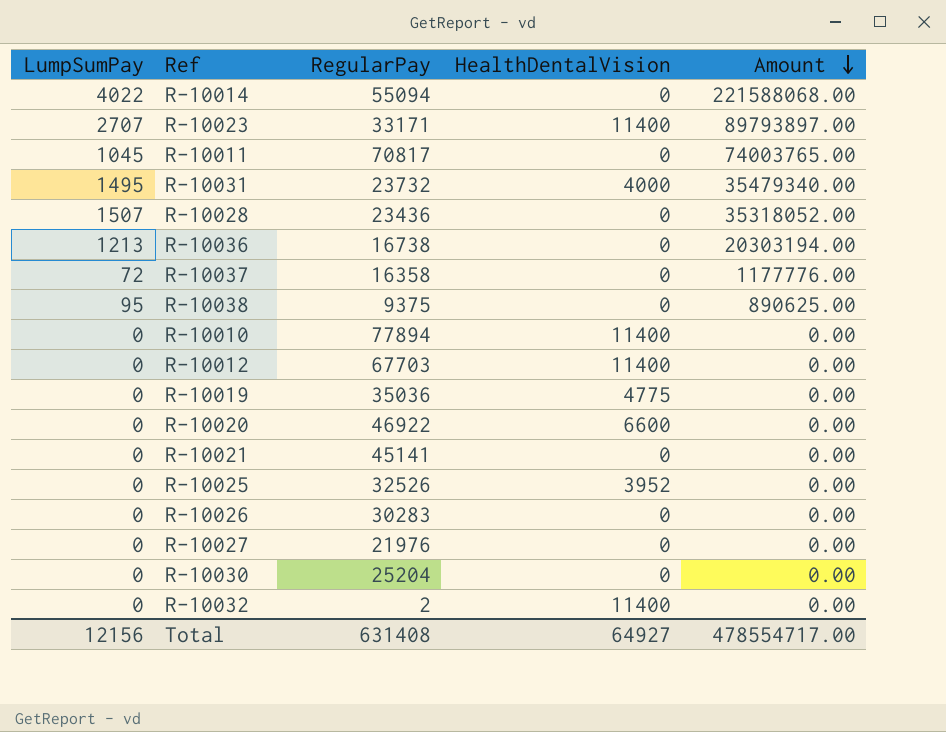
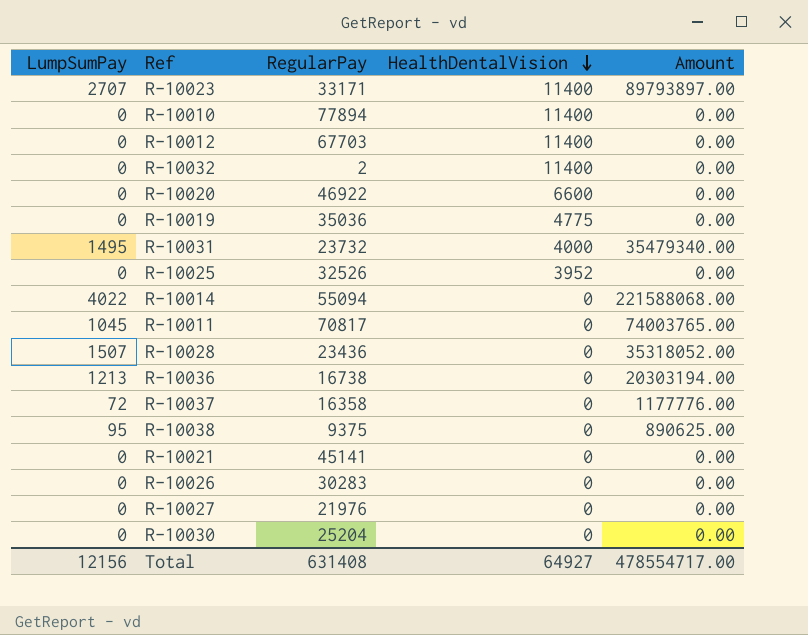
row order: Amount descending -> HealthDentalVision descending

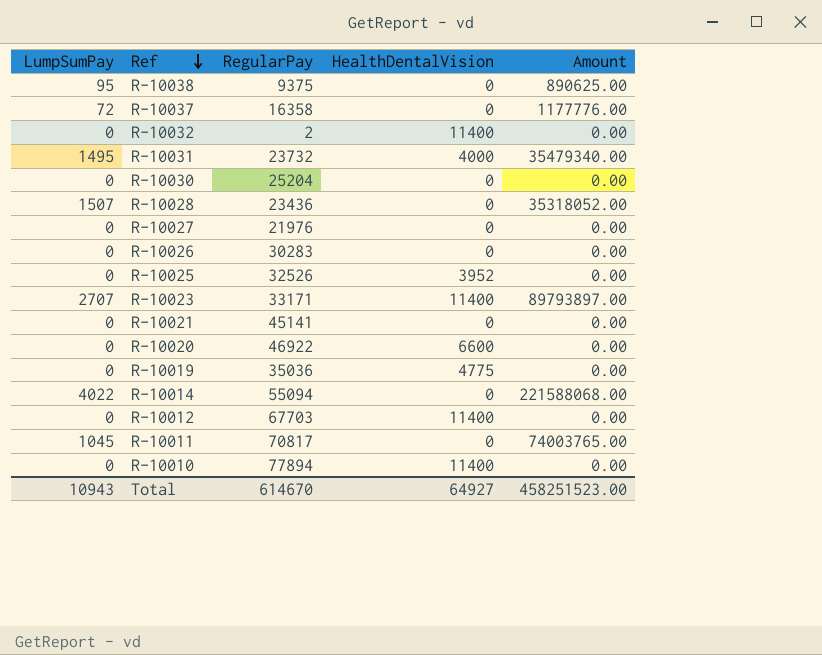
row order: HealthDentalVision descending -> Ref descending
row R-10036: 1213 | 16738 | 0 | 20303194.00 -> none
Total | LumpSumPay: 12156 -> 10943
Total | RegularPay: 631408 -> 614670
Total | Amount: 478554717.00 -> 458251523.00

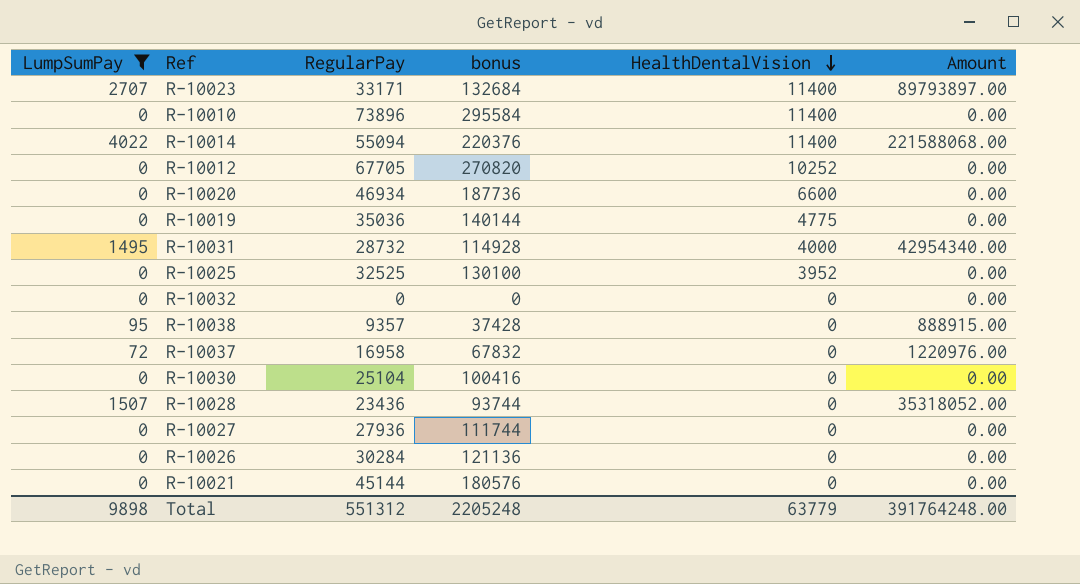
filter: none -> LumpSumPay != 1045
row order: Ref descending -> HealthDentalVision descending
column bonus | formula: none -> [RegularPay] * 4
R-10010 | RegularPay: 77894 -> 73896
R-10014 | HealthDentalVision: 0 -> 11400
R-10012 | RegularPay: 67703 -> 67705
R-10012 | HealthDentalVision: 11400 -> 10252
R-10020 | RegularPay: 46922 -> 46934
R-10031 | RegularPay: 23732 -> 28732
R-10031 | Amount: 35479340.00 -> 42954340.00
R-10025 | RegularPay: 32526 -> 32525
R-10032 | RegularPay: 2 -> 0
R-10032 | HealthDentalVision: 11400 -> 0
R-10038 | RegularPay: 9375 -> 9357
R-10038 | Amount: 890625.00 -> 888915.00
R-10037 | RegularPay: 16358 -> 16958
R-10037 | Amount: 1177776.00 -> 1220976.00
R-10030 | RegularPay: 25204 -> 25104
R-10027 | RegularPay: 21976 -> 27936
R-10026 | RegularPay: 30283 -> 30284
R-10021 | RegularPay: 45141 -> 45144
Total | LumpSumPay: 10943 -> 9898
Total | RegularPay: 614670 -> 551312
Total | HealthDentalVision: 64927 -> 63779
Total | Amount: 458251523.00 -> 391764248.00

